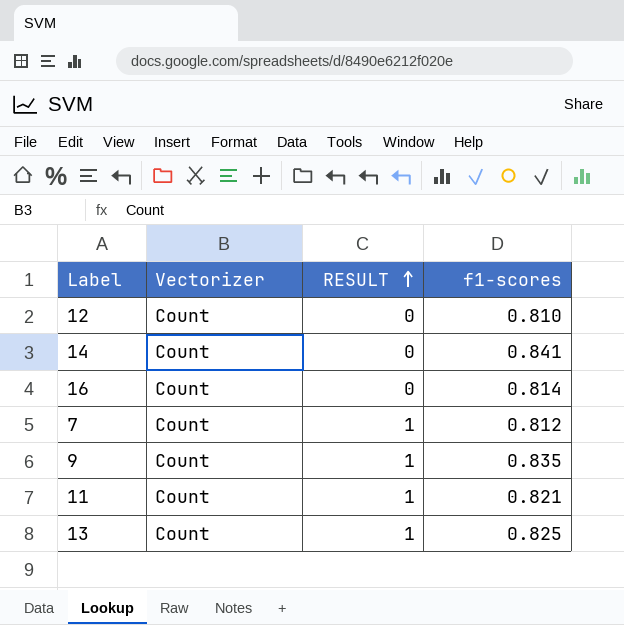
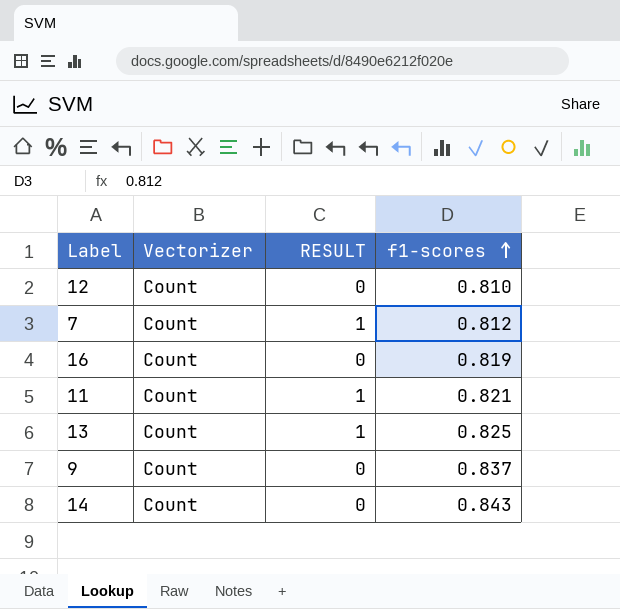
row order: RESULT ascending -> f1-scores ascending
16 | f1-scores: 0.814 -> 0.819
9 | RESULT: 1 -> 0
9 | f1-scores: 0.835 -> 0.837
14 | f1-scores: 0.841 -> 0.843

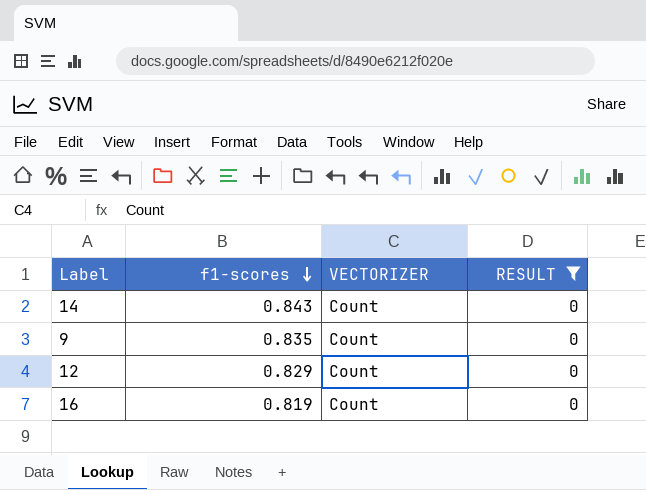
filter: none -> RESULT = 0
row order: f1-scores ascending -> f1-scores descending
column f1-scores | position: 4 -> 2
column name: Vectorizer -> VECTORIZER
9 | f1-scores: 0.837 -> 0.835
12 | f1-scores: 0.810 -> 0.829

